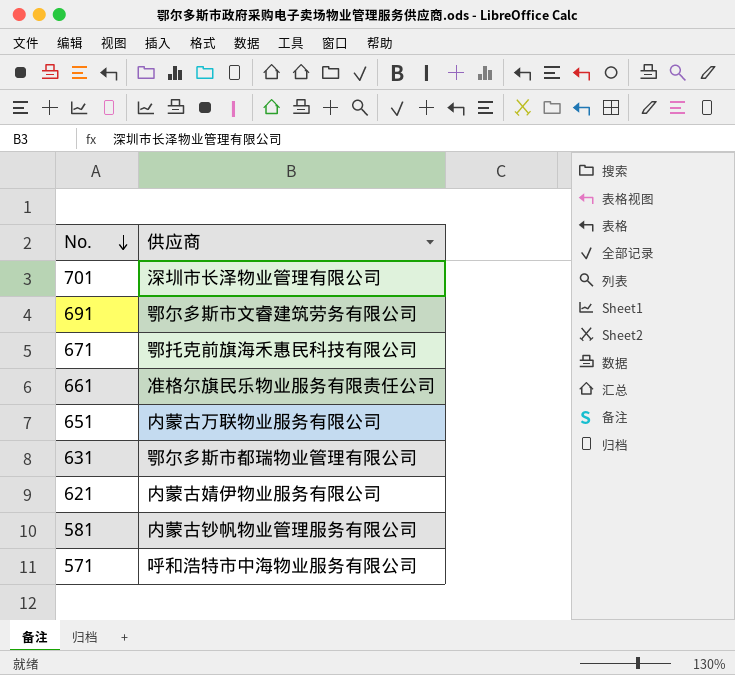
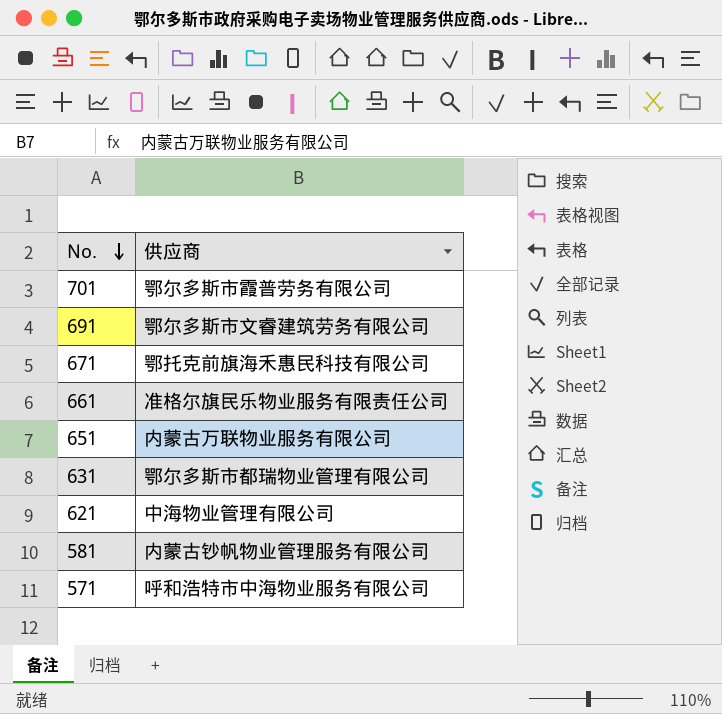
701 | 供应商: 深圳市长泽物业管理有限公司 -> 鄂尔多斯市霞普劳务有限公司
621 | 供应商: 内蒙古婧伊物业服务有限公司 -> 中海物业管理有限公司

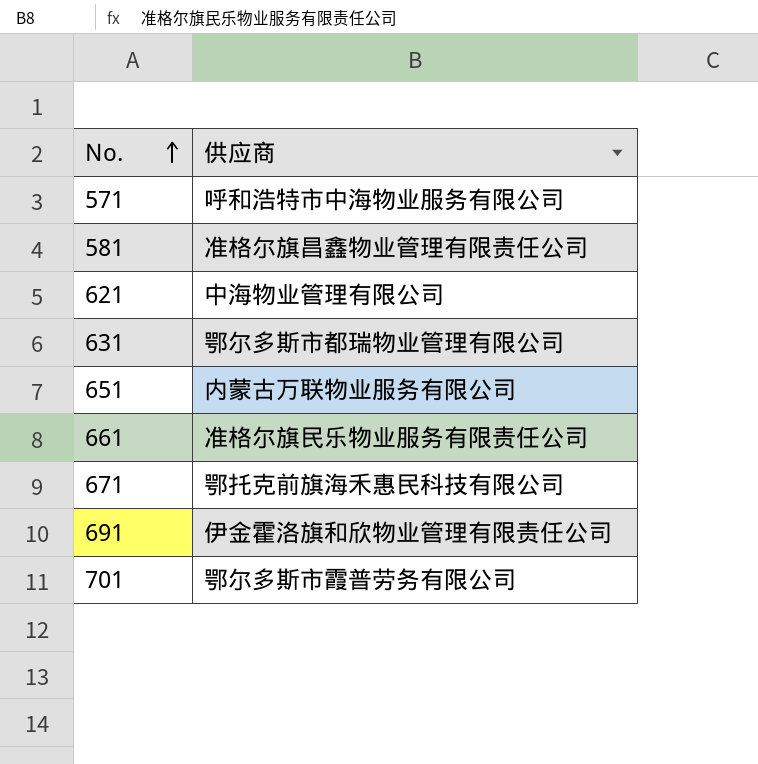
row order: No. descending -> No. ascending
581 | 供应商: 内蒙古钞帆物业管理服务有限公司 -> 准格尔旗昌鑫物业管理有限责任公司
691 | 供应商: 鄂尔多斯市文睿建筑劳务有限公司 -> 伊金霍洛旗和欣物业管理有限责任公司

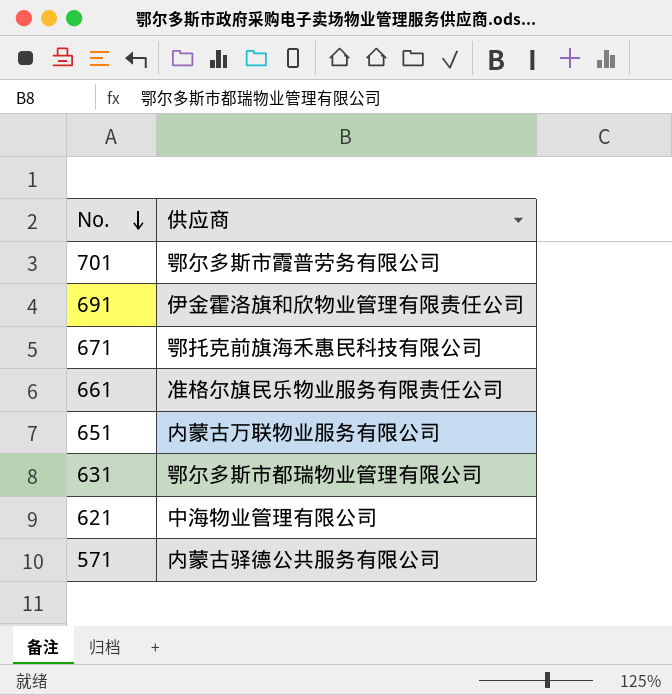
row order: No. ascending -> No. descending
row 581: 准格尔旗昌鑫物业管理有限责任公司 -> none
571 | 供应商: 呼和浩特市中海物业服务有限公司 -> 内蒙古驿德公共服务有限公司

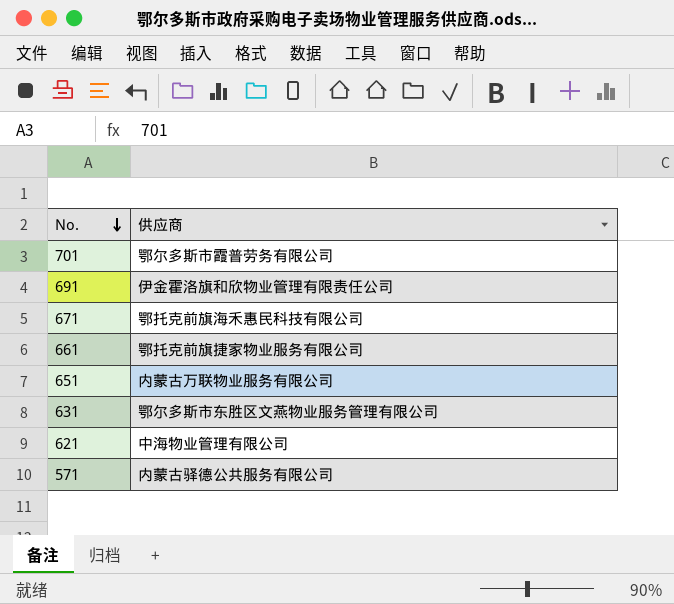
661 | 供应商: 准格尔旗民乐物业服务有限责任公司 -> 鄂托克前旗捷家物业服务有限公司
631 | 供应商: 鄂尔多斯市都瑞物业管理有限公司 -> 鄂尔多斯市东胜区文燕物业服务管理有限公司

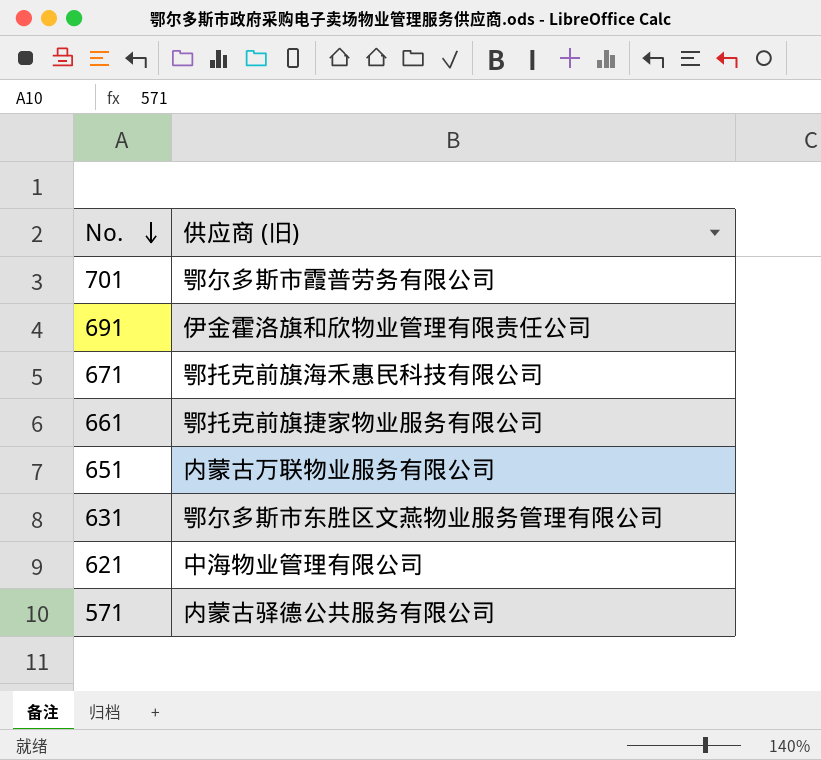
column name: 供应商 -> 供应商 (旧)

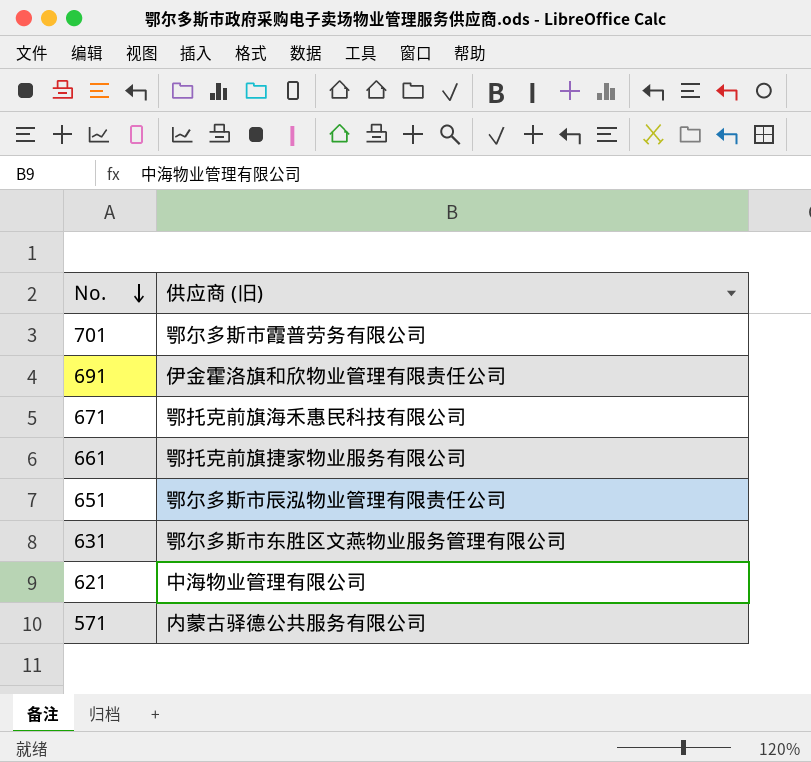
651 | 供应商 (旧): 内蒙古万联物业服务有限公司 -> 鄂尔多斯市辰泓物业管理有限责任公司

